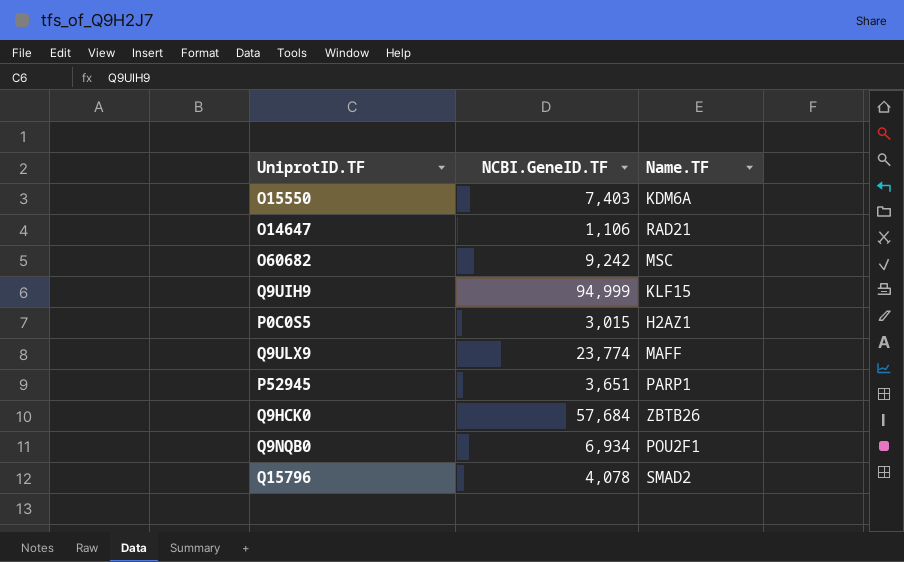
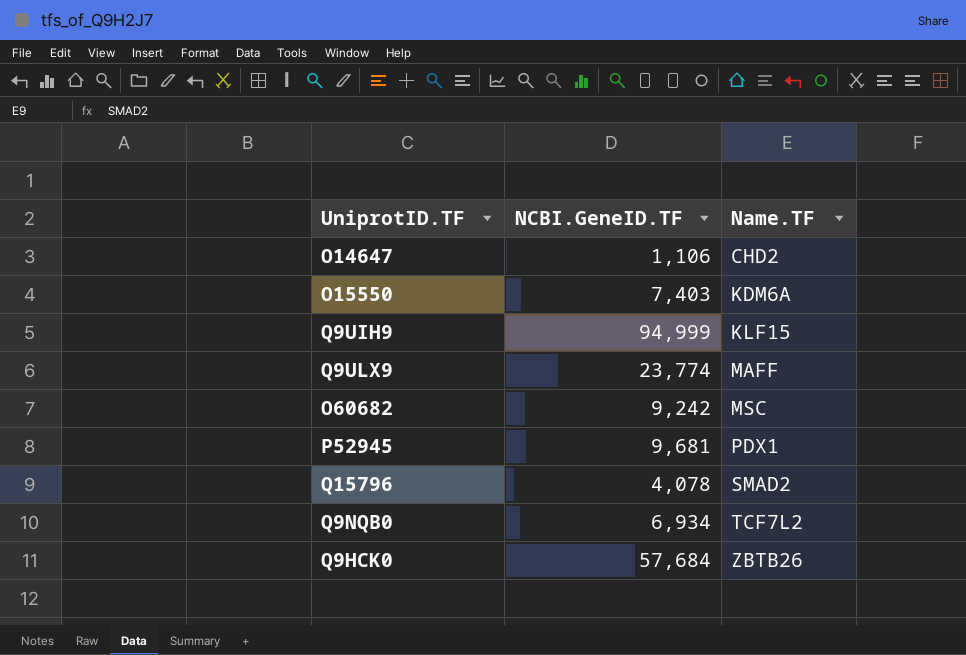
row order: none -> Name.TF ascending
row P0C0S5: 3,015 | H2AZ1 -> none
O14647 | Name.TF: RAD21 -> CHD2
P52945 | NCBI.GeneID.TF: 3,651 -> 9,681
P52945 | Name.TF: PARP1 -> PDX1
Q9NQB0 | Name.TF: POU2F1 -> TCF7L2

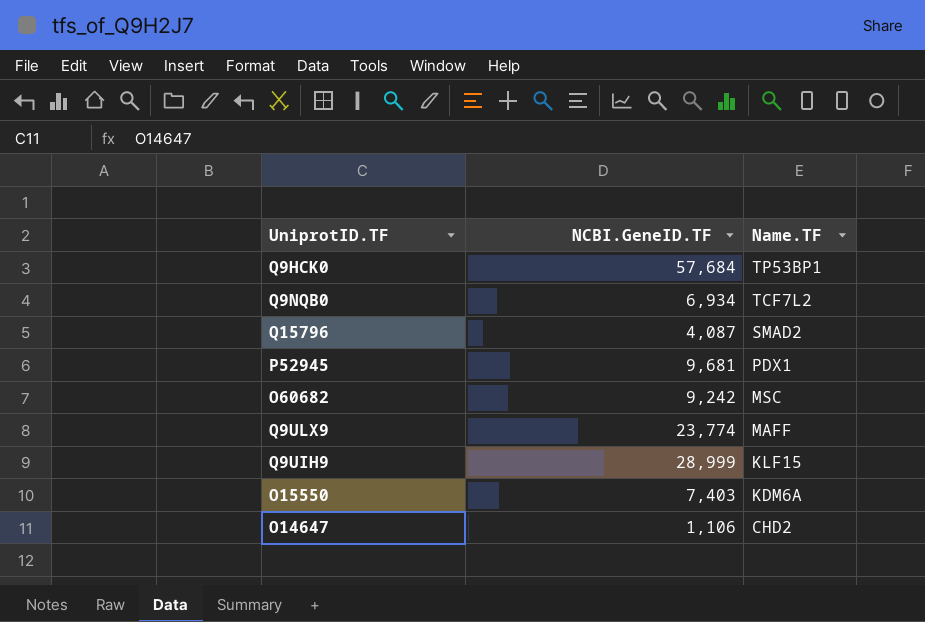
row order: Name.TF ascending -> Name.TF descending
Q9HCK0 | Name.TF: ZBTB26 -> TP53BP1
Q15796 | NCBI.GeneID.TF: 4,078 -> 4,087
Q9UIH9 | NCBI.GeneID.TF: 94,999 -> 28,999

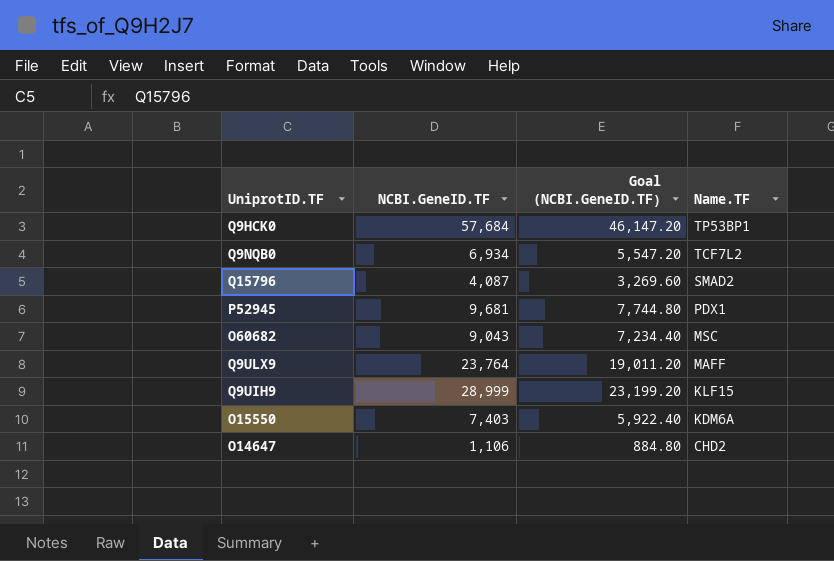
column Goal (NCBI.GeneID.TF) | formula: none -> [NCBI.GeneID.TF] * 0.8
O60682 | NCBI.GeneID.TF: 9,242 -> 9,043
Q9ULX9 | NCBI.GeneID.TF: 23,774 -> 23,764

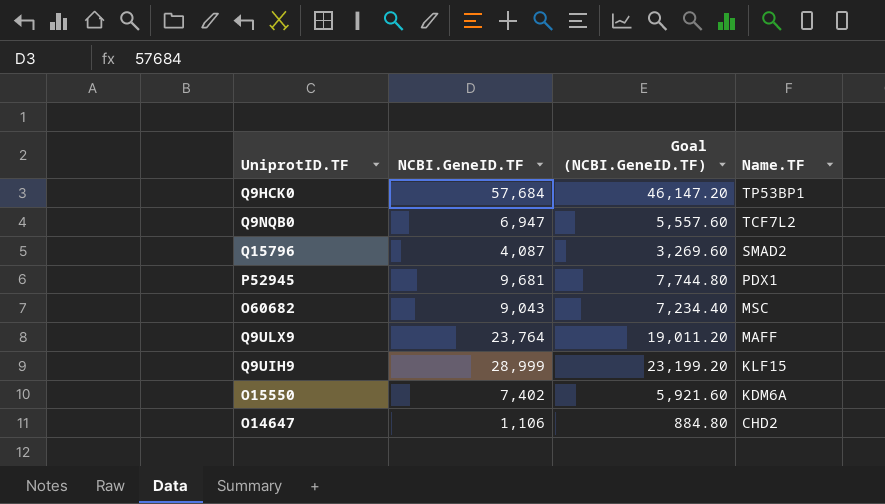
Q9NQB0 | NCBI.GeneID.TF: 6,934 -> 6,947
Q9NQB0 | Goal (NCBI.GeneID.TF): 5,547.20 -> 5,557.60
O15550 | NCBI.GeneID.TF: 7,403 -> 7,402
O15550 | Goal (NCBI.GeneID.TF): 5,922.40 -> 5,921.60

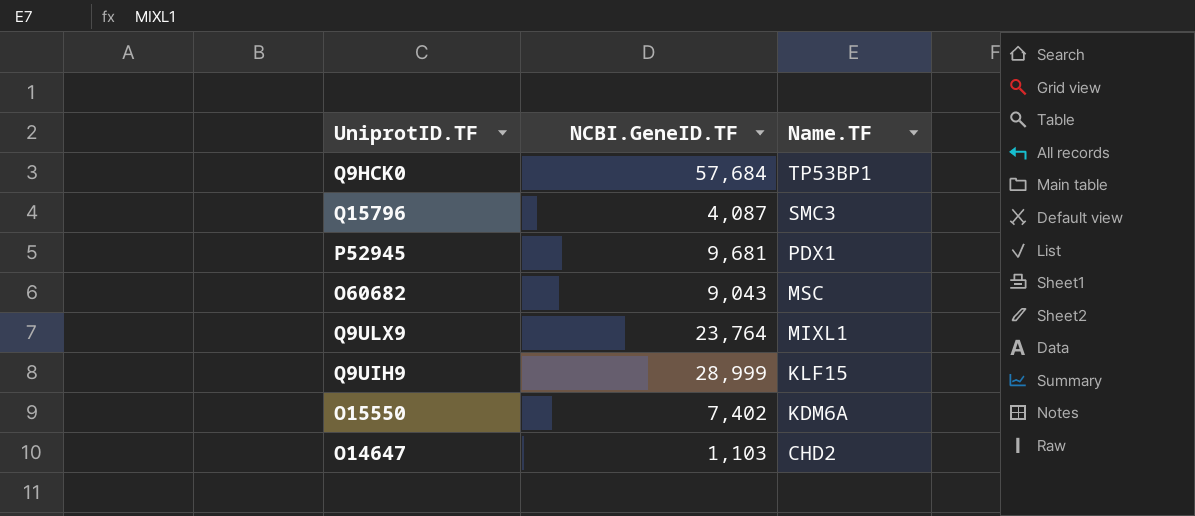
column Goal (NCBI.GeneID.TF) | formula: [NCBI.GeneID.TF] * 0.8 -> none
row Q9NQB0: 6,947 | 5,557.60 | TCF7L2 -> none
Q15796 | Name.TF: SMAD2 -> SMC3
Q9ULX9 | Name.TF: MAFF -> MIXL1
O14647 | NCBI.GeneID.TF: 1,106 -> 1,103

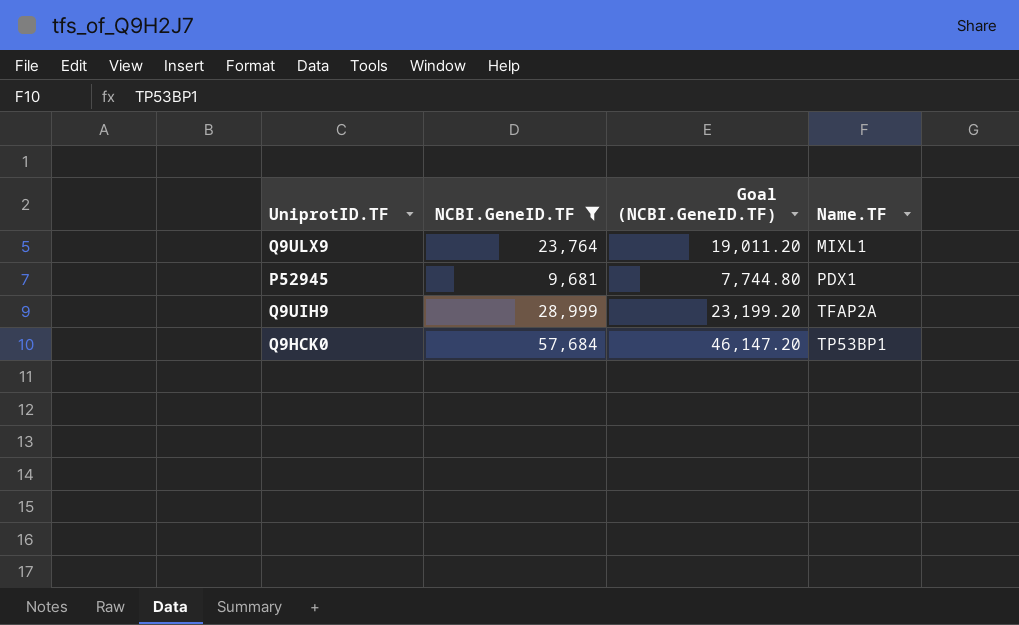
filter: none -> NCBI.GeneID.TF >= 9,681
row order: Name.TF descending -> Name.TF ascending
column Goal (NCBI.GeneID.TF) | formula: none -> [NCBI.GeneID.TF] * 0.8
Q9UIH9 | Name.TF: KLF15 -> TFAP2A

